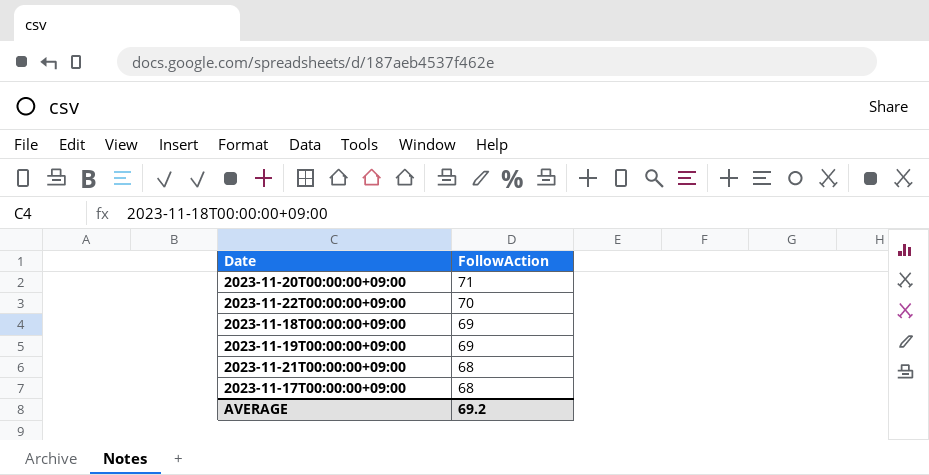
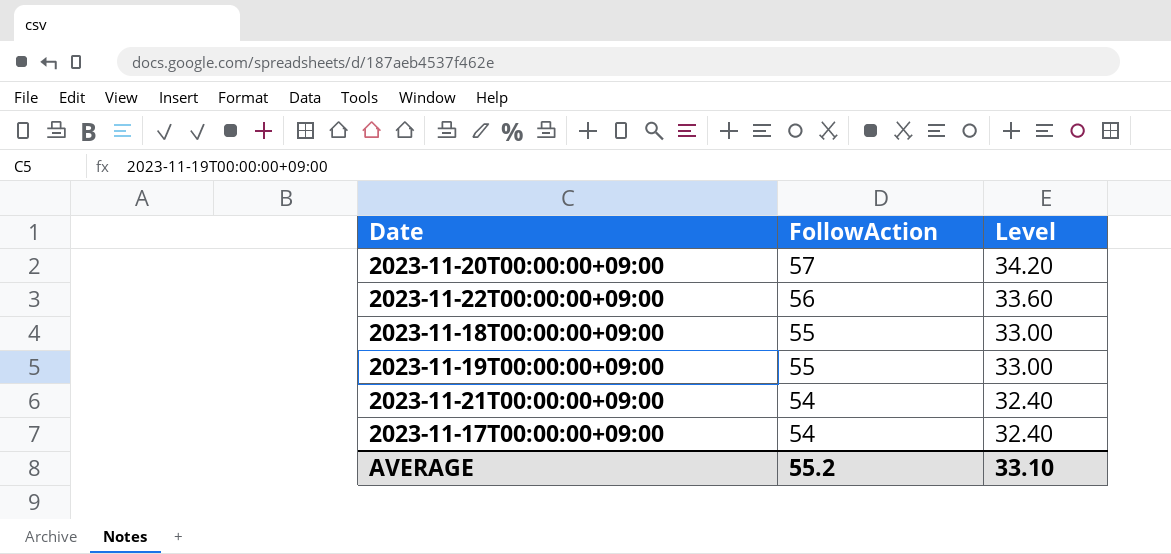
column Level | formula: none -> [FollowAction] * 0.6
2023-11-20T00:00:00+09:00 | FollowAction: 71 -> 57
2023-11-22T00:00:00+09:00 | FollowAction: 70 -> 56
2023-11-18T00:00:00+09:00 | FollowAction: 69 -> 55
2023-11-19T00:00:00+09:00 | FollowAction: 69 -> 55
2023-11-21T00:00:00+09:00 | FollowAction: 68 -> 54
2023-11-17T00:00:00+09:00 | FollowAction: 68 -> 54
AVERAGE | FollowAction: 69.2 -> 55.2

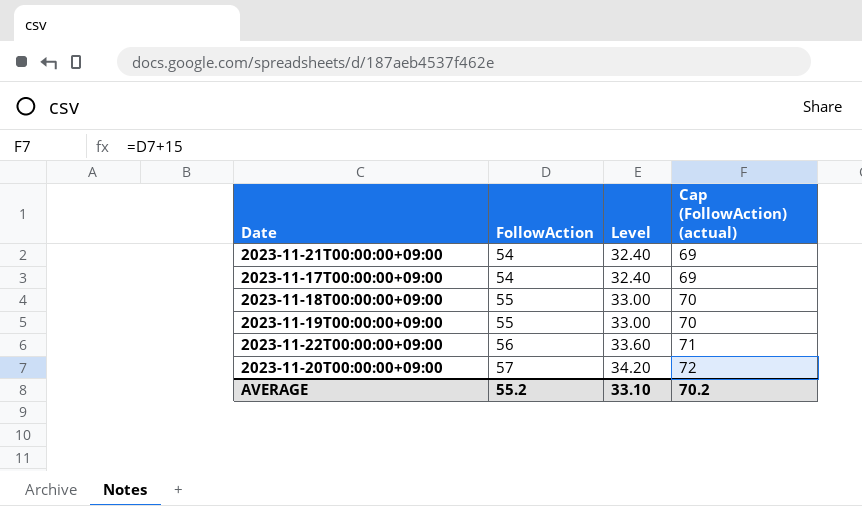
row order: FollowAction descending -> FollowAction ascending
column Cap (FollowAction) (actual) | formula: none -> [FollowAction] + 15

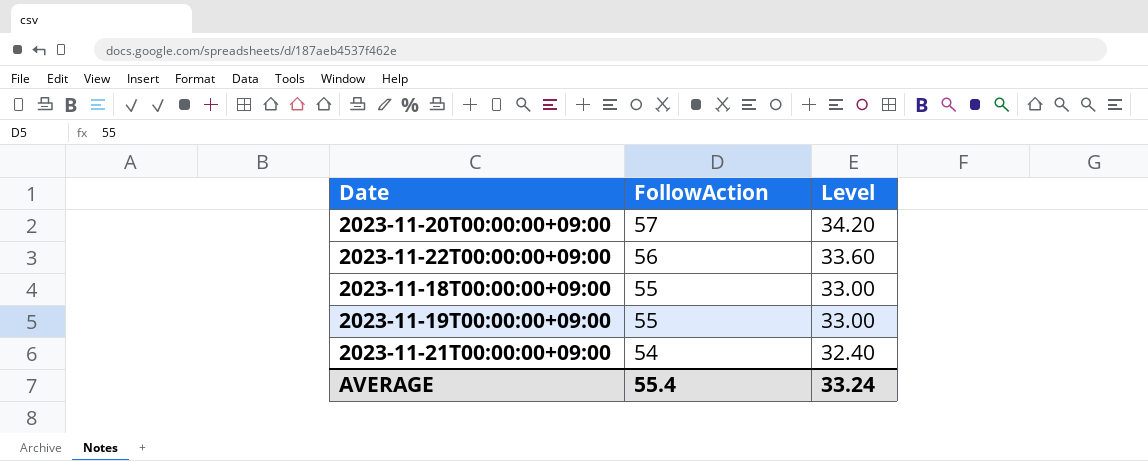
row order: FollowAction ascending -> FollowAction descending
column Cap (FollowAction) (actual) | formula: [FollowAction] + 15 -> none
row 2023-11-17T00:00:00+09:00: 54 | 32.40 | 69 -> none
AVERAGE | FollowAction: 55.2 -> 55.4
AVERAGE | Level: 33.10 -> 33.24

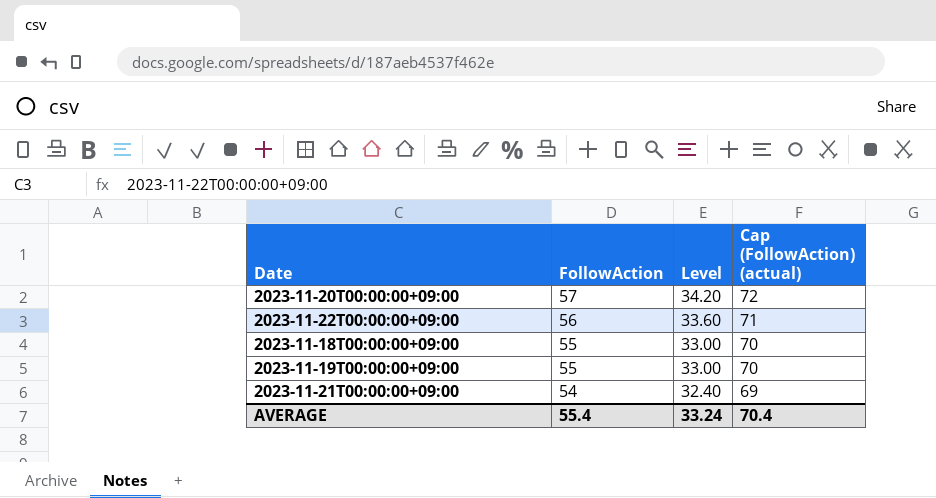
column Cap (FollowAction) (actual) | formula: none -> [FollowAction] + 15

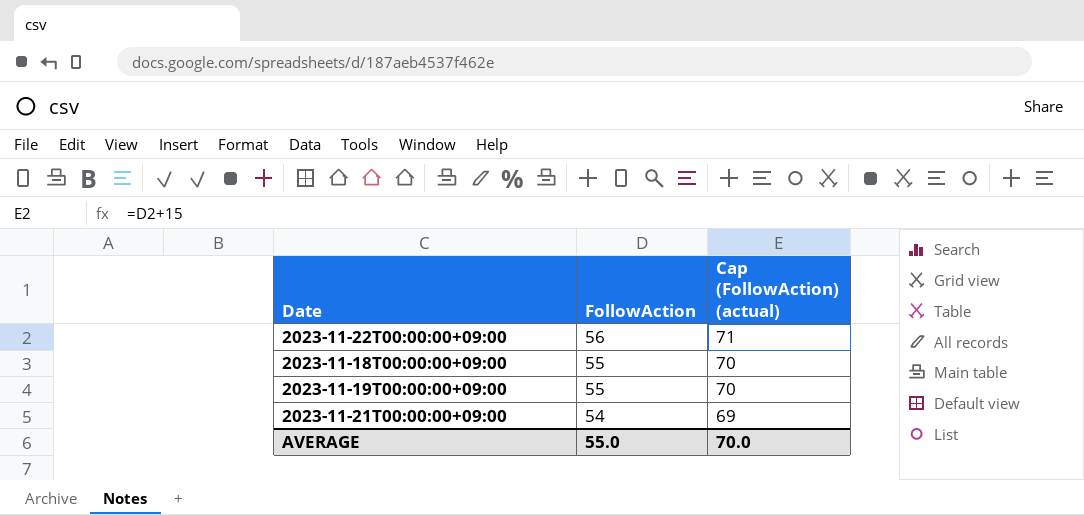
column Level | formula: [FollowAction] * 0.6 -> none
row 2023-11-20T00:00:00+09:00: 57 | 34.20 | 72 -> none
AVERAGE | FollowAction: 55.4 -> 55.0
AVERAGE | Cap (FollowAction) (actual): 70.4 -> 70.0

